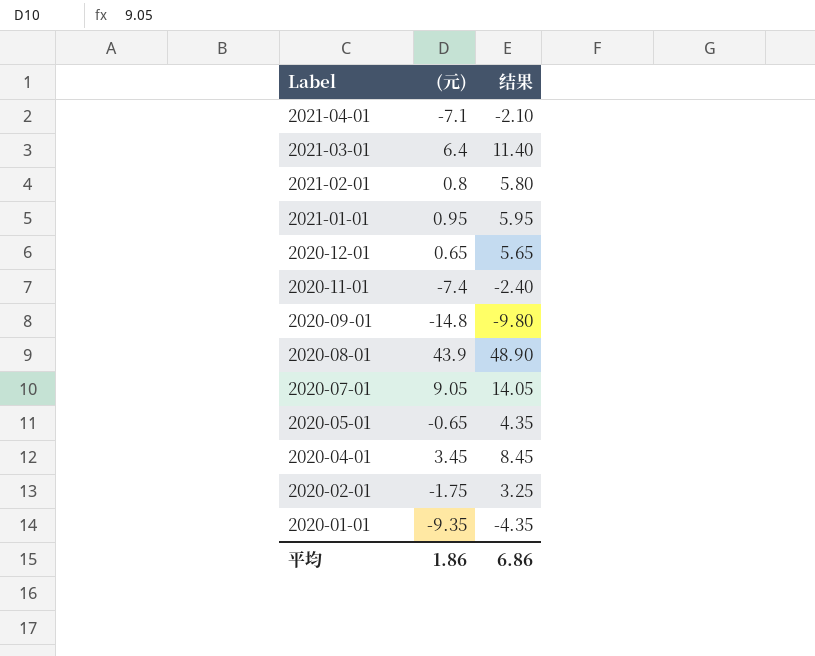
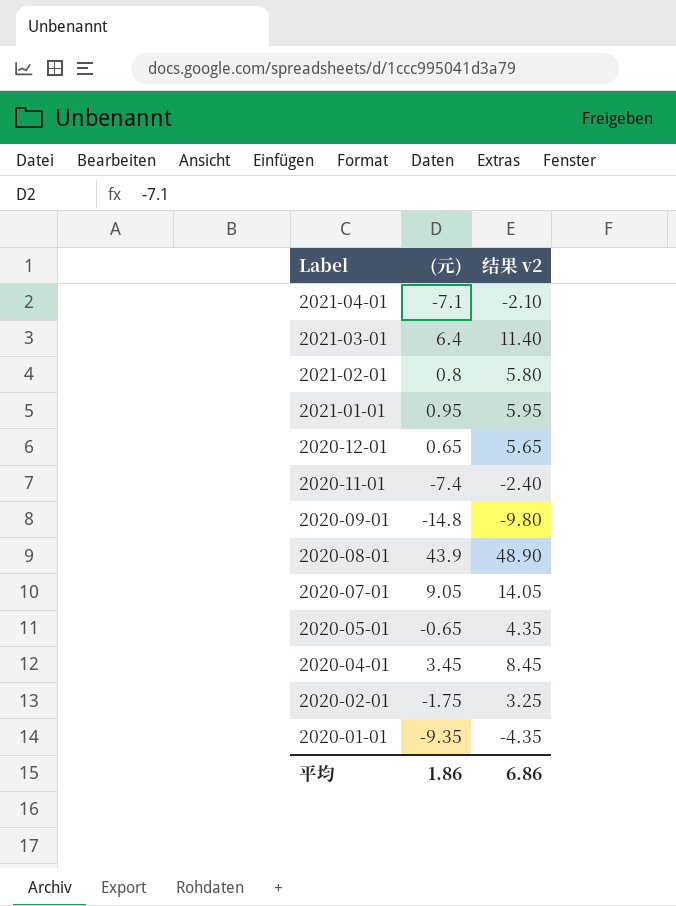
column name: 结果 -> 结果 v2

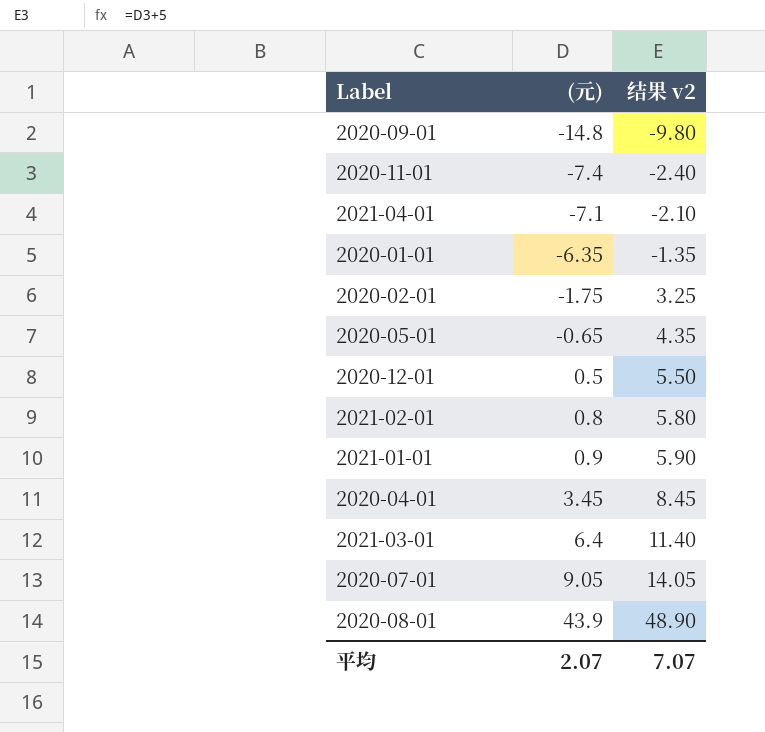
row order: Label descending -> (元) ascending
2020-01-01 | (元): -9.35 -> -6.35
2020-01-01 | 结果 v2: -4.35 -> -1.35
2020-12-01 | (元): 0.65 -> 0.5
2020-12-01 | 结果 v2: 5.65 -> 5.50
2021-01-01 | (元): 0.95 -> 0.9
2021-01-01 | 结果 v2: 5.95 -> 5.90
平均 | (元): 1.86 -> 2.07
平均 | 结果 v2: 6.86 -> 7.07

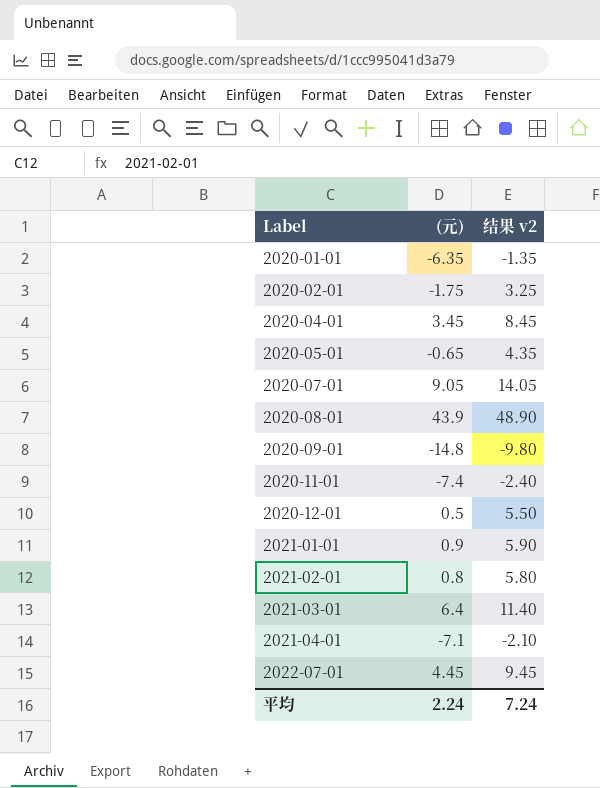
row order: (元) ascending -> Label ascending
row 2022-07-01: none -> 4.45 | 9.45
平均 | (元): 2.07 -> 2.24
平均 | 结果 v2: 7.07 -> 7.24

